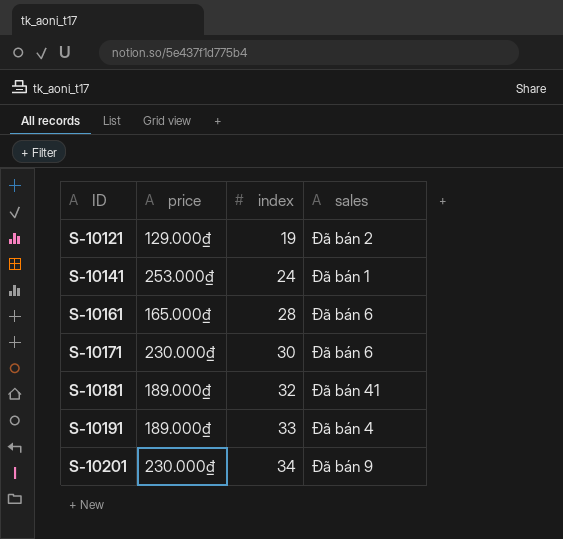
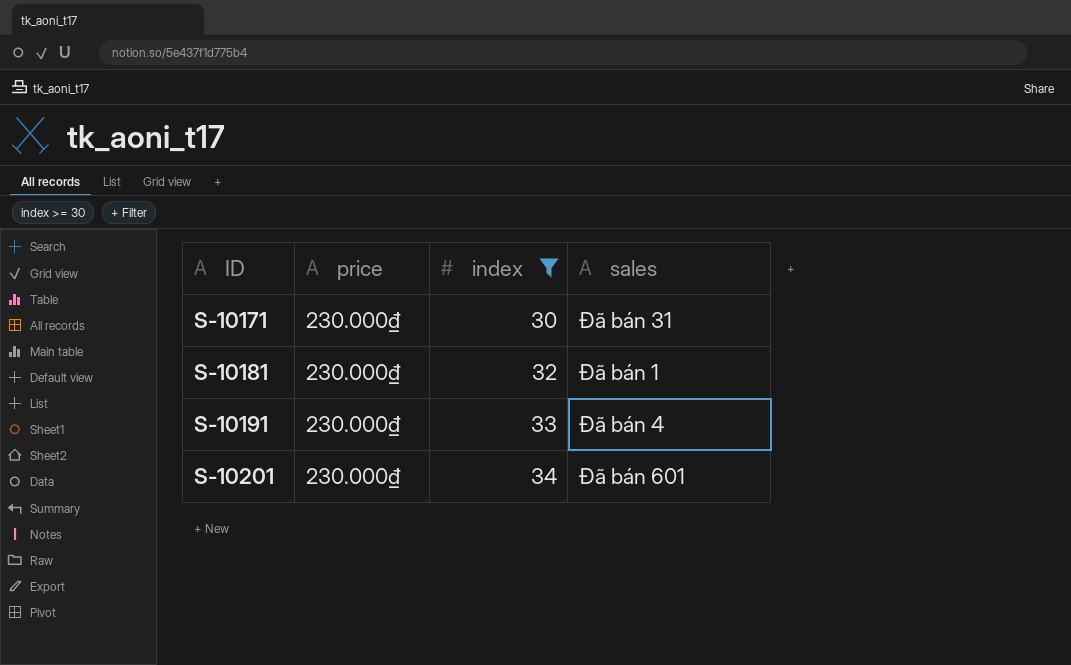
filter: none -> index >= 30
S-10171 | sales: Đã bán 6 -> Đã bán 31
S-10181 | price: 189.000₫ -> 230.000₫
S-10181 | sales: Đã bán 41 -> Đã bán 1
S-10191 | price: 189.000₫ -> 230.000₫
S-10201 | sales: Đã bán 9 -> Đã bán 601

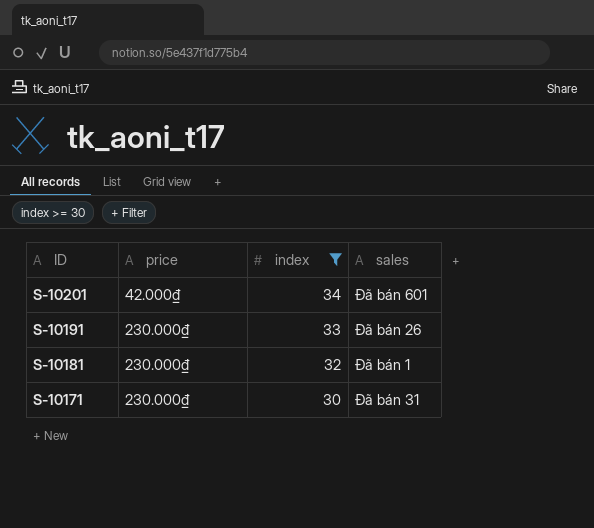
row order: ID ascending -> ID descending
S-10201 | price: 230.000₫ -> 42.000₫
S-10191 | sales: Đã bán 4 -> Đã bán 26

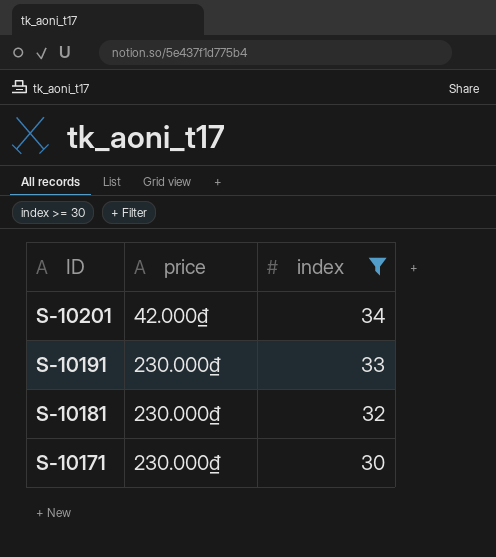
column sales | position: 4 -> none

